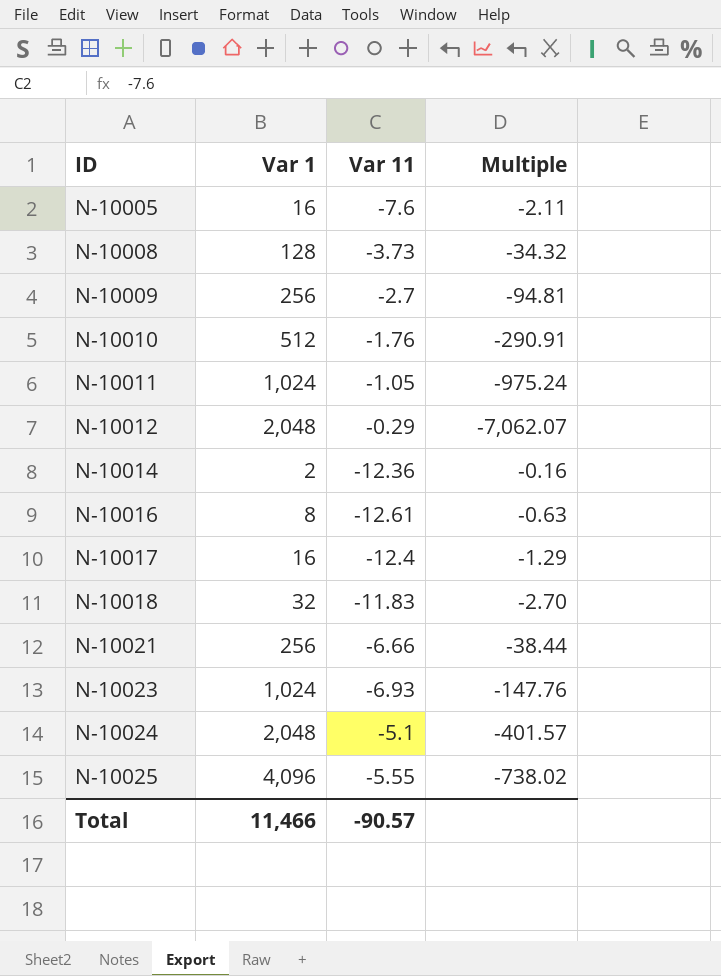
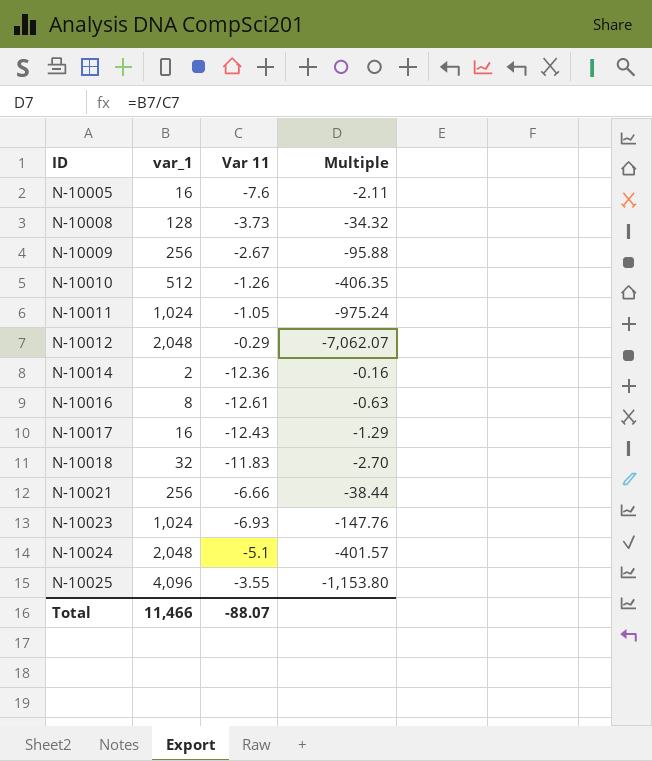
column name: Var 1 -> var_1
N-10009 | Var 11: -2.7 -> -2.67
N-10009 | Multiple: -94.81 -> -95.88
N-10010 | Var 11: -1.76 -> -1.26
N-10010 | Multiple: -290.91 -> -406.35
N-10017 | Var 11: -12.4 -> -12.43
N-10025 | Var 11: -5.55 -> -3.55
N-10025 | Multiple: -738.02 -> -1,153.80
Total | Var 11: -90.57 -> -88.07

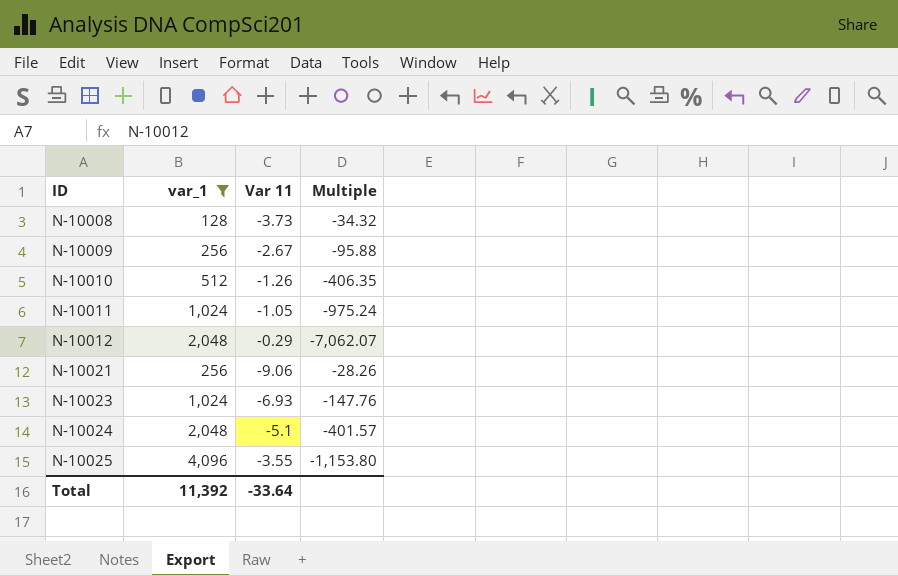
filter: none -> var_1 >= 128
N-10021 | Var 11: -6.66 -> -9.06
N-10021 | Multiple: -38.44 -> -28.26
Total | var_1: 11,466 -> 11,392
Total | Var 11: -88.07 -> -33.64

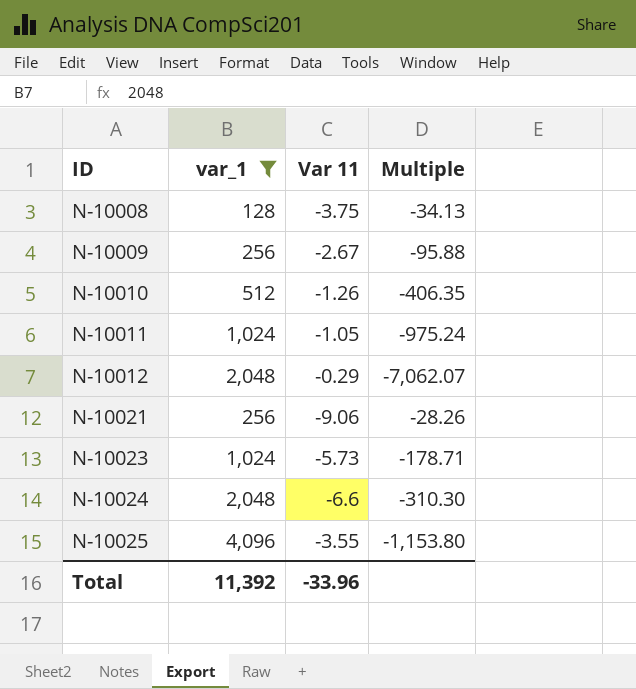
N-10008 | Var 11: -3.73 -> -3.75
N-10008 | Multiple: -34.32 -> -34.13
N-10023 | Var 11: -6.93 -> -5.73
N-10023 | Multiple: -147.76 -> -178.71
N-10024 | Var 11: -5.1 -> -6.6
N-10024 | Multiple: -401.57 -> -310.30
Total | Var 11: -33.64 -> -33.96

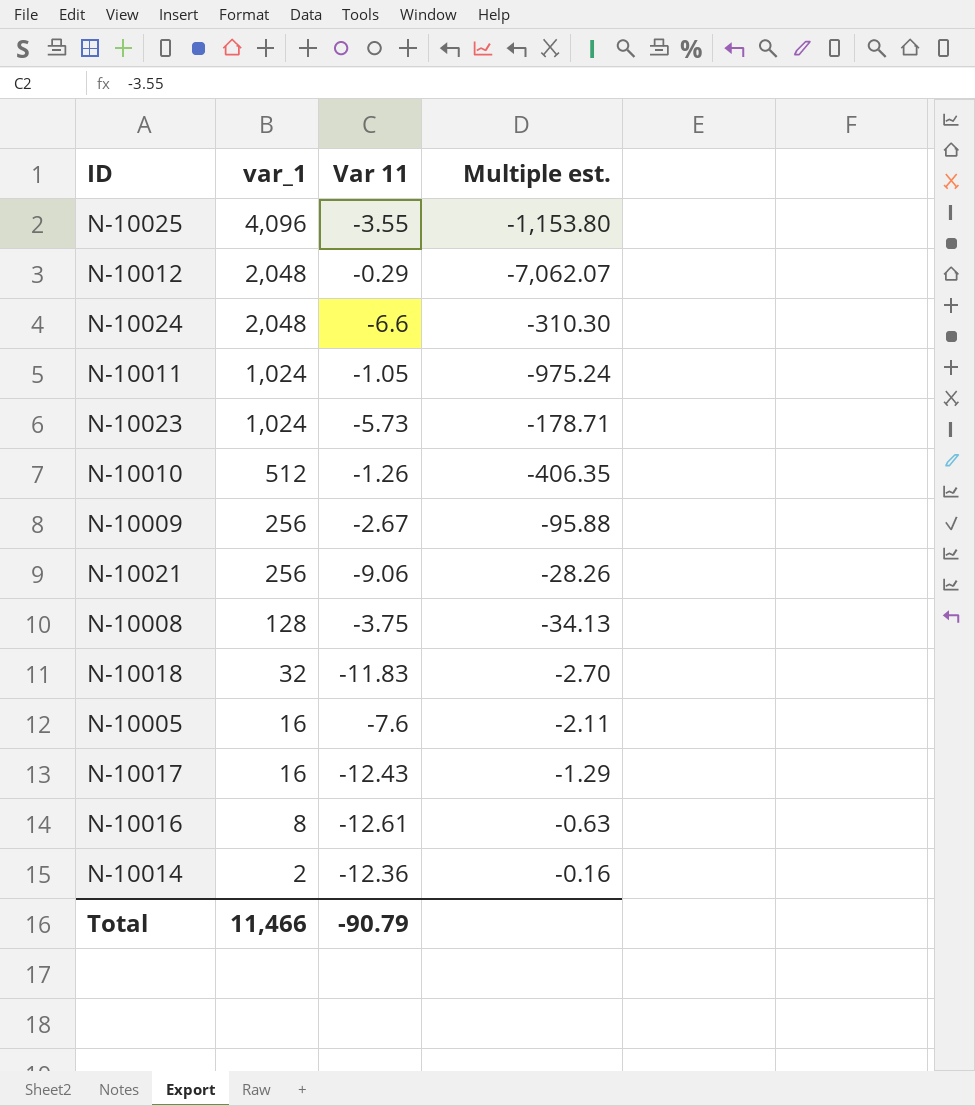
filter: var_1 >= 128 -> none
row order: ID ascending -> var_1 descending
column name: Multiple -> Multiple est.
Total | var_1: 11,392 -> 11,466
Total | Var 11: -33.96 -> -90.79

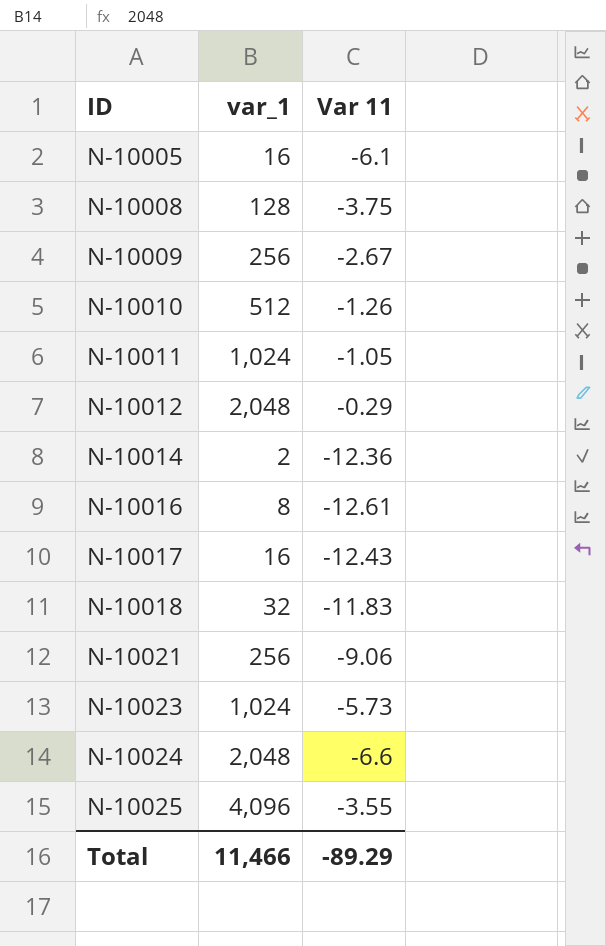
row order: var_1 descending -> ID ascending
column Multiple est. | formula: [var_1] / [Var 11] -> none
N-10005 | Var 11: -7.6 -> -6.1
Total | Var 11: -90.79 -> -89.29

